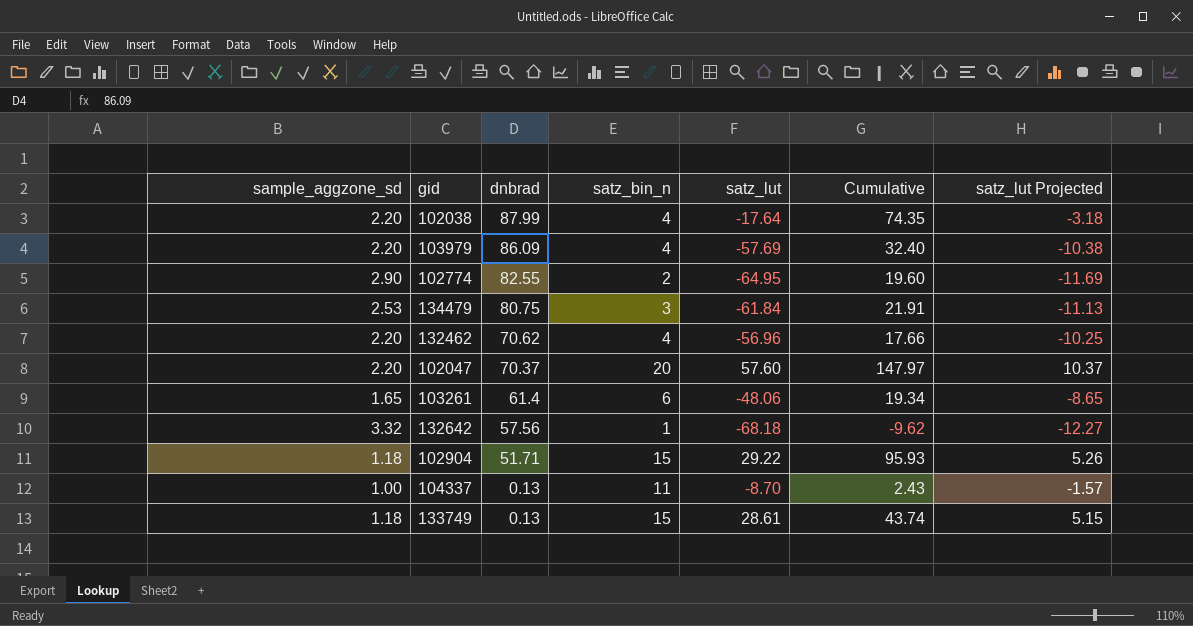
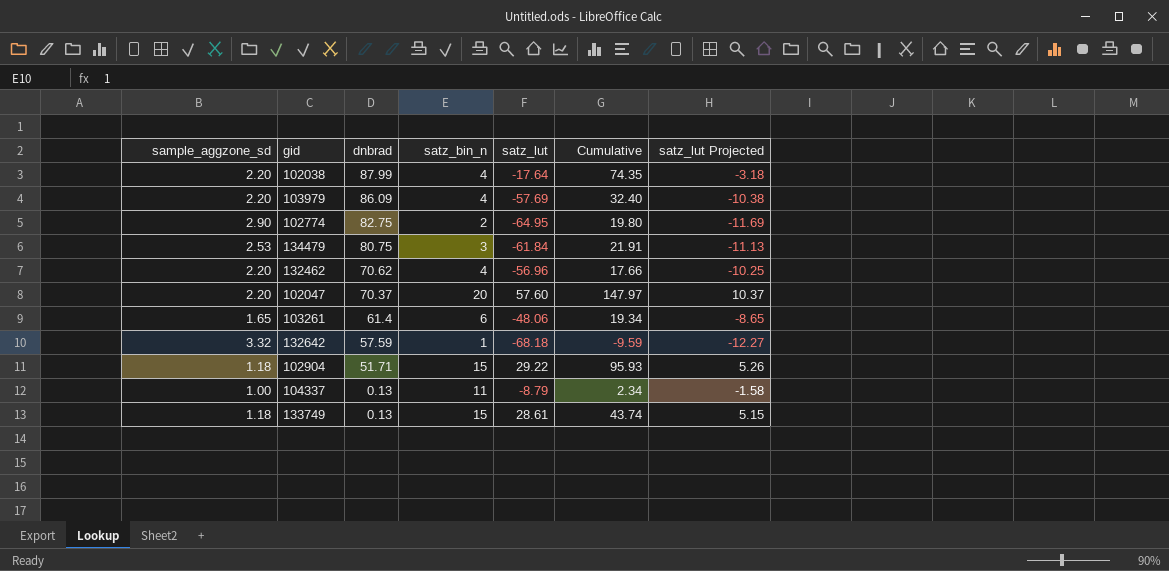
102774 | dnbrad: 82.55 -> 82.75
102774 | Cumulative: 19.60 -> 19.80
132642 | dnbrad: 57.56 -> 57.59
132642 | Cumulative: -9.62 -> -9.59
104337 | satz_lut: -8.70 -> -8.79
104337 | Cumulative: 2.43 -> 2.34
104337 | satz_lut Projected: -1.57 -> -1.58

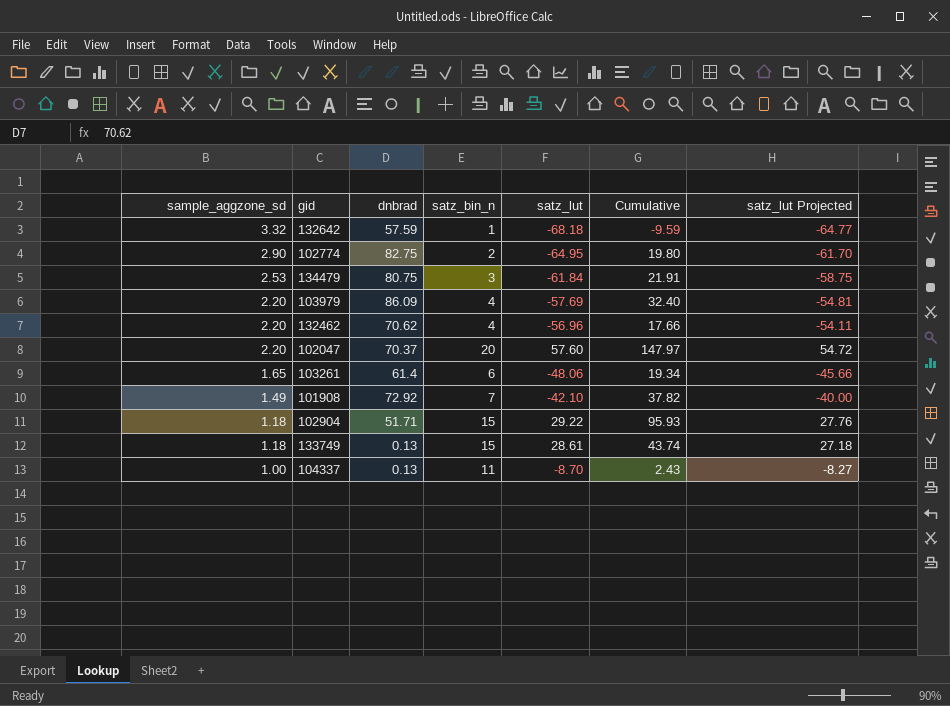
row order: dnbrad descending -> sample_aggzone_sd descending
column satz_lut Projected | formula: [satz_lut] * 0.18 -> [satz_lut] * 0.95
row 102038: 2.20 | 87.99 | 4 | -17.64 | 74.35 | -3.18 -> none
row 101908: none -> 1.49 | 72.92 | 7 | -42.10 | 37.82 | -40.00
104337 | satz_lut: -8.79 -> -8.70
104337 | Cumulative: 2.34 -> 2.43

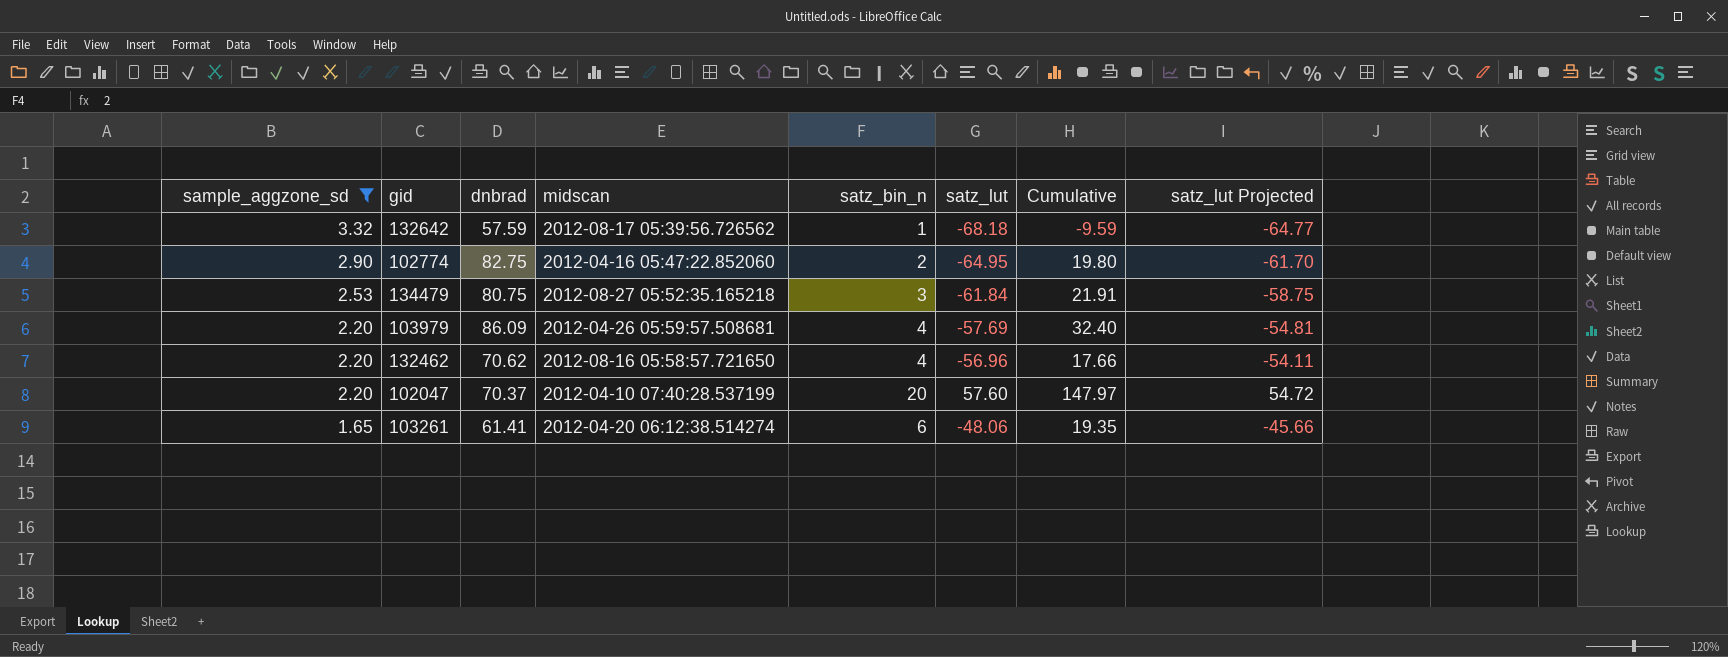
filter: none -> sample_aggzone_sd >= 1.65
column midscan | position: none -> 4
103261 | dnbrad: 61.4 -> 61.41
103261 | Cumulative: 19.34 -> 19.35

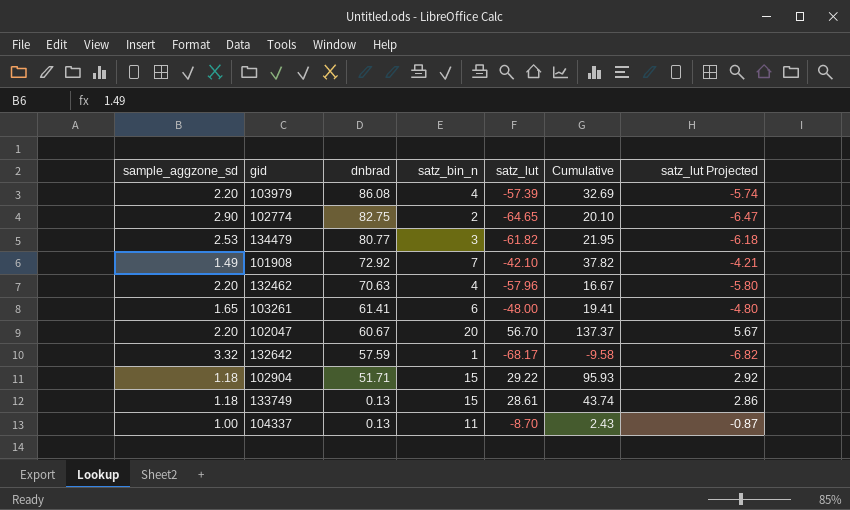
filter: sample_aggzone_sd >= 1.65 -> none
row order: sample_aggzone_sd descending -> dnbrad descending
column midscan | position: 4 -> none
column satz_lut Projected | formula: [satz_lut] * 0.95 -> [satz_lut] * 0.1
103979 | dnbrad: 86.09 -> 86.08
103979 | satz_lut: -57.69 -> -57.39
103979 | Cumulative: 32.40 -> 32.69
102774 | satz_lut: -64.95 -> -64.65
102774 | Cumulative: 19.80 -> 20.10
134479 | dnbrad: 80.75 -> 80.77
134479 | satz_lut: -61.84 -> -61.82
134479 | Cumulative: 21.91 -> 21.95
132462 | dnbrad: 70.62 -> 70.63
132462 | satz_lut: -56.96 -> -57.96
132462 | Cumulative: 17.66 -> 16.67
103261 | satz_lut: -48.06 -> -48.00
103261 | Cumulative: 19.35 -> 19.41
102047 | dnbrad: 70.37 -> 60.67
102047 | satz_lut: 57.60 -> 56.70
102047 | Cumulative: 147.97 -> 137.37
132642 | satz_lut: -68.18 -> -68.17
132642 | Cumulative: -9.59 -> -9.58

